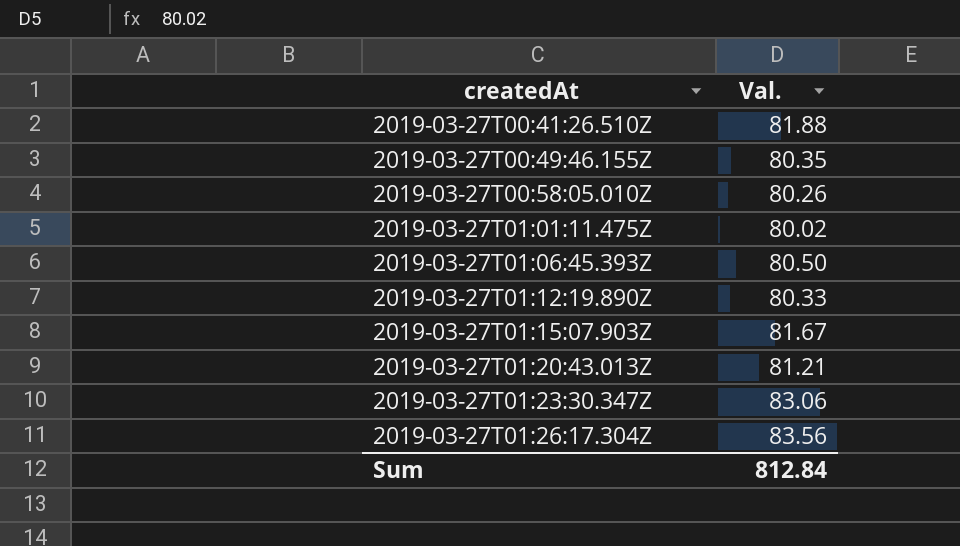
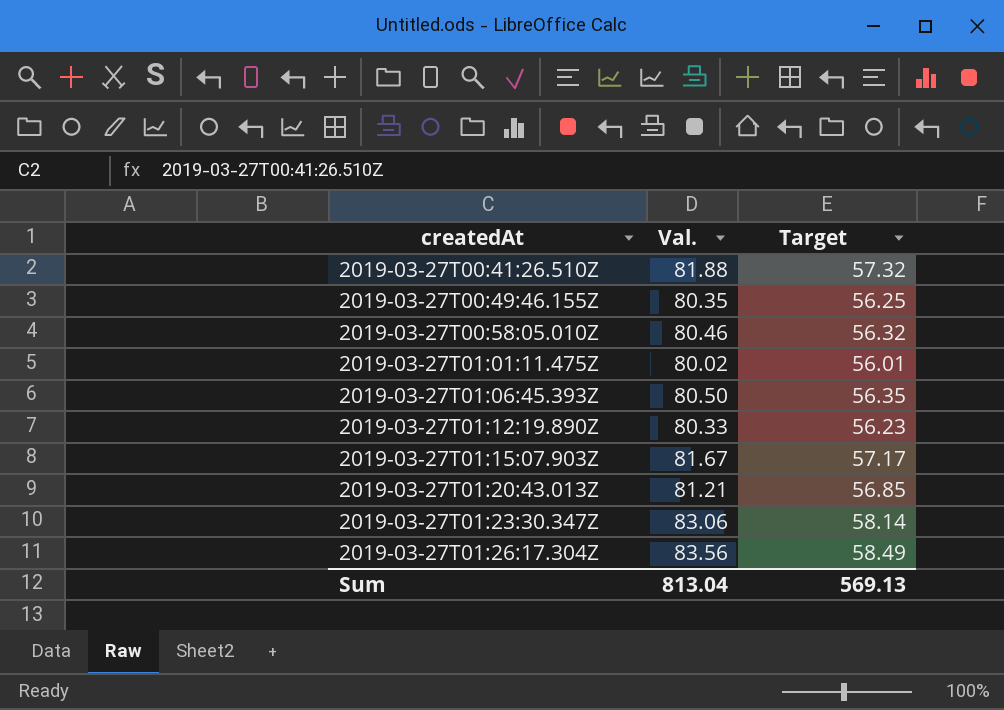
column Target | formula: none -> [Val.] * 0.7
2019-03-27T00:58:05.010Z | Val.: 80.26 -> 80.46
Sum | Val.: 812.84 -> 813.04

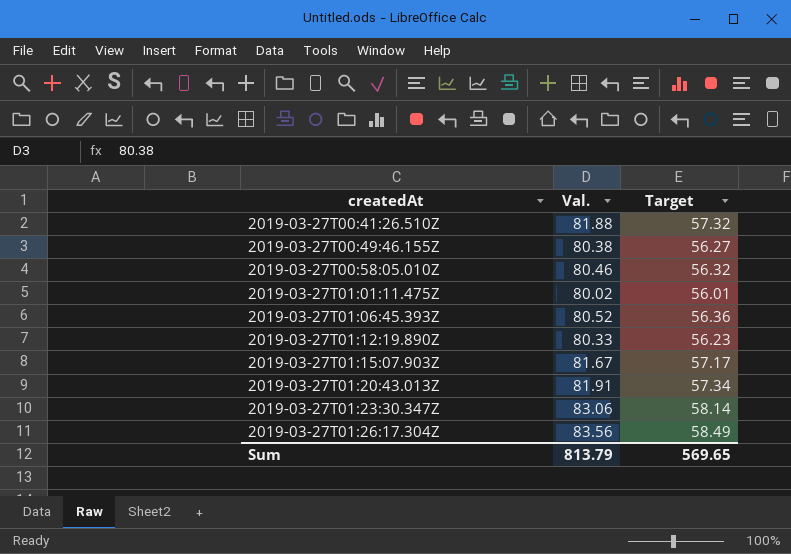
2019-03-27T00:49:46.155Z | Val.: 80.35 -> 80.38
2019-03-27T00:49:46.155Z | Target: 56.25 -> 56.27
2019-03-27T01:06:45.393Z | Val.: 80.50 -> 80.52
2019-03-27T01:06:45.393Z | Target: 56.35 -> 56.36
2019-03-27T01:20:43.013Z | Val.: 81.21 -> 81.91
2019-03-27T01:20:43.013Z | Target: 56.85 -> 57.34
Sum | Val.: 813.04 -> 813.79
Sum | Target: 569.13 -> 569.65

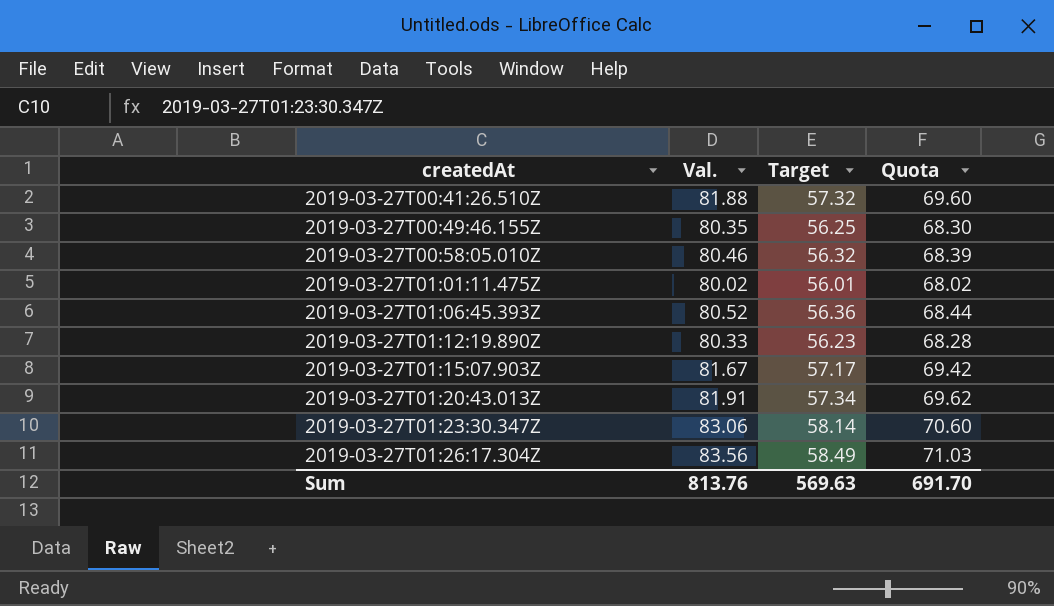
column Quota | formula: none -> [Val.] * 0.85
2019-03-27T00:49:46.155Z | Val.: 80.38 -> 80.35
2019-03-27T00:49:46.155Z | Target: 56.27 -> 56.25
Sum | Val.: 813.79 -> 813.76
Sum | Target: 569.65 -> 569.63

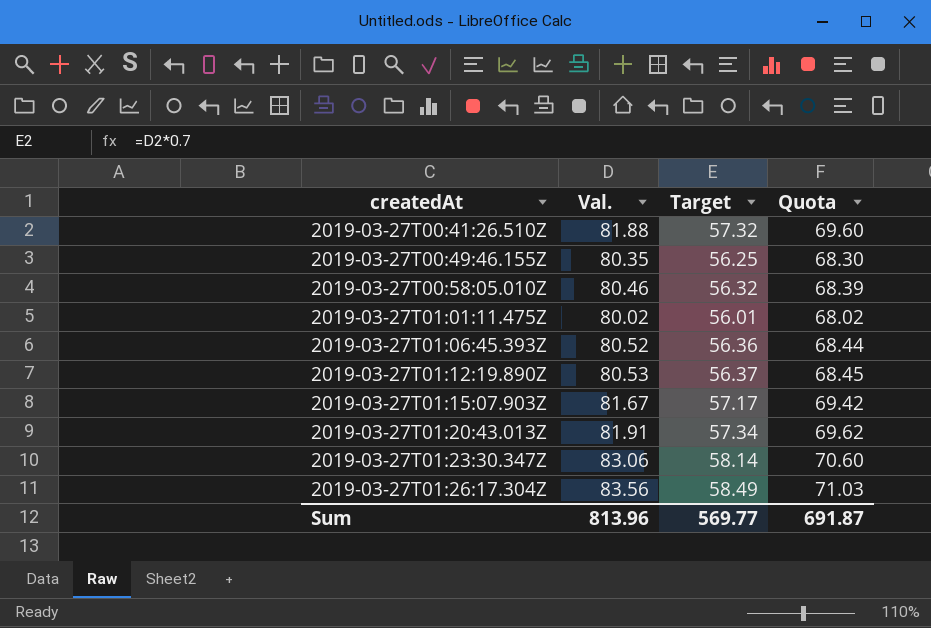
2019-03-27T01:12:19.890Z | Val.: 80.33 -> 80.53
2019-03-27T01:12:19.890Z | Target: 56.23 -> 56.37
2019-03-27T01:12:19.890Z | Quota: 68.28 -> 68.45
Sum | Val.: 813.76 -> 813.96
Sum | Target: 569.63 -> 569.77
Sum | Quota: 691.70 -> 691.87

